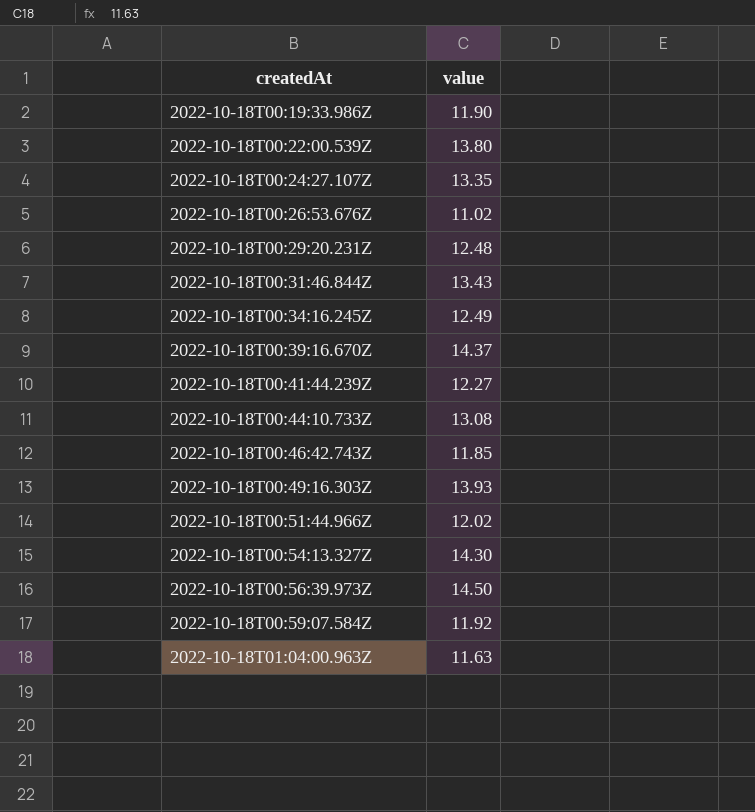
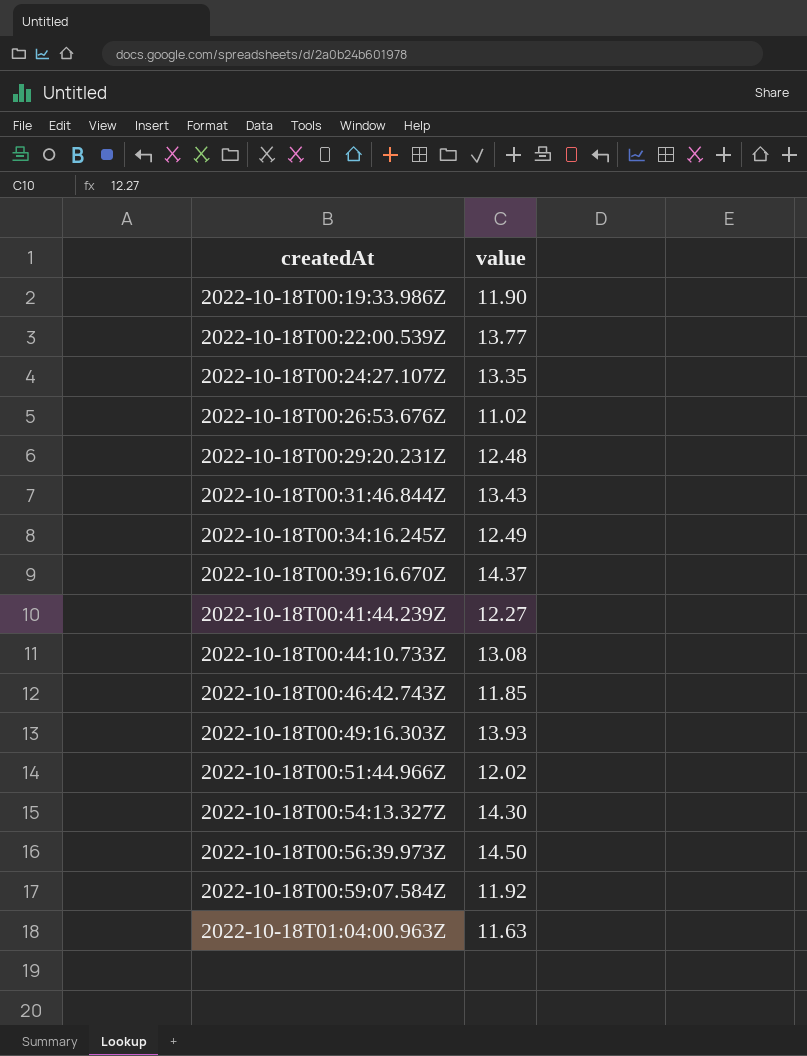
2022-10-18T00:22:00.539Z | value: 13.80 -> 13.77

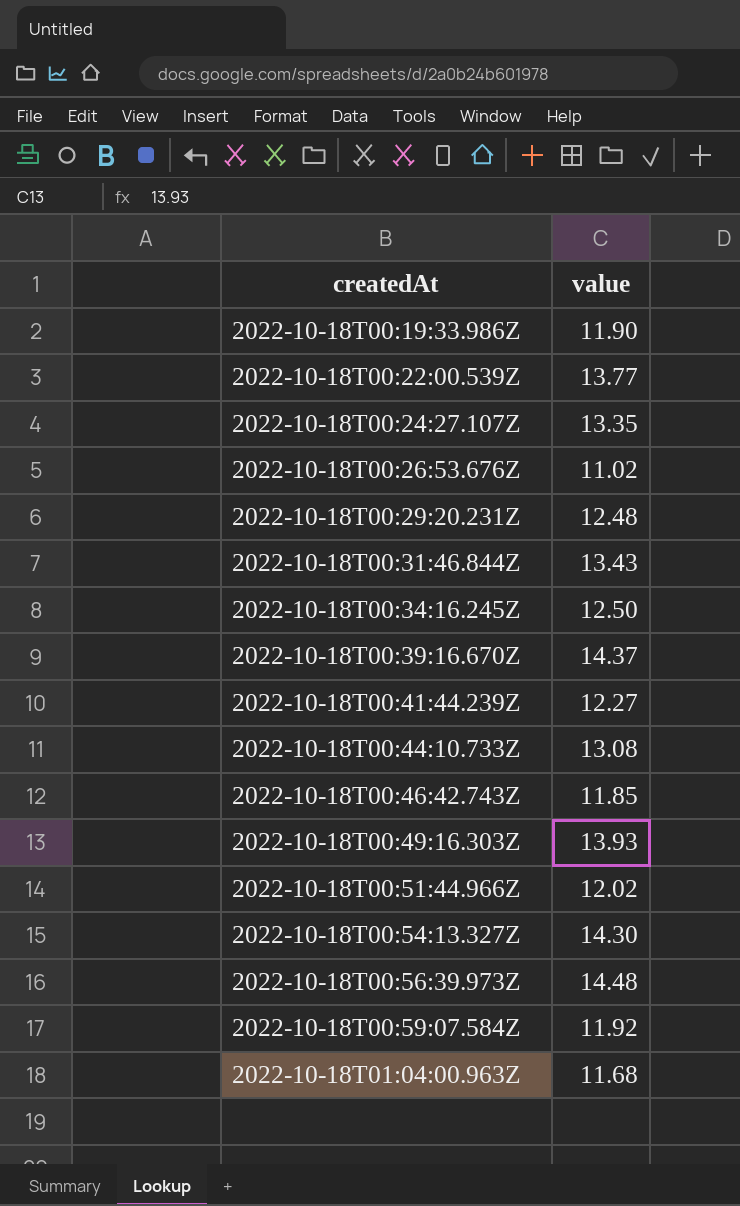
2022-10-18T00:34:16.245Z | value: 12.49 -> 12.50
2022-10-18T00:56:39.973Z | value: 14.50 -> 14.48
2022-10-18T01:04:00.963Z | value: 11.63 -> 11.68

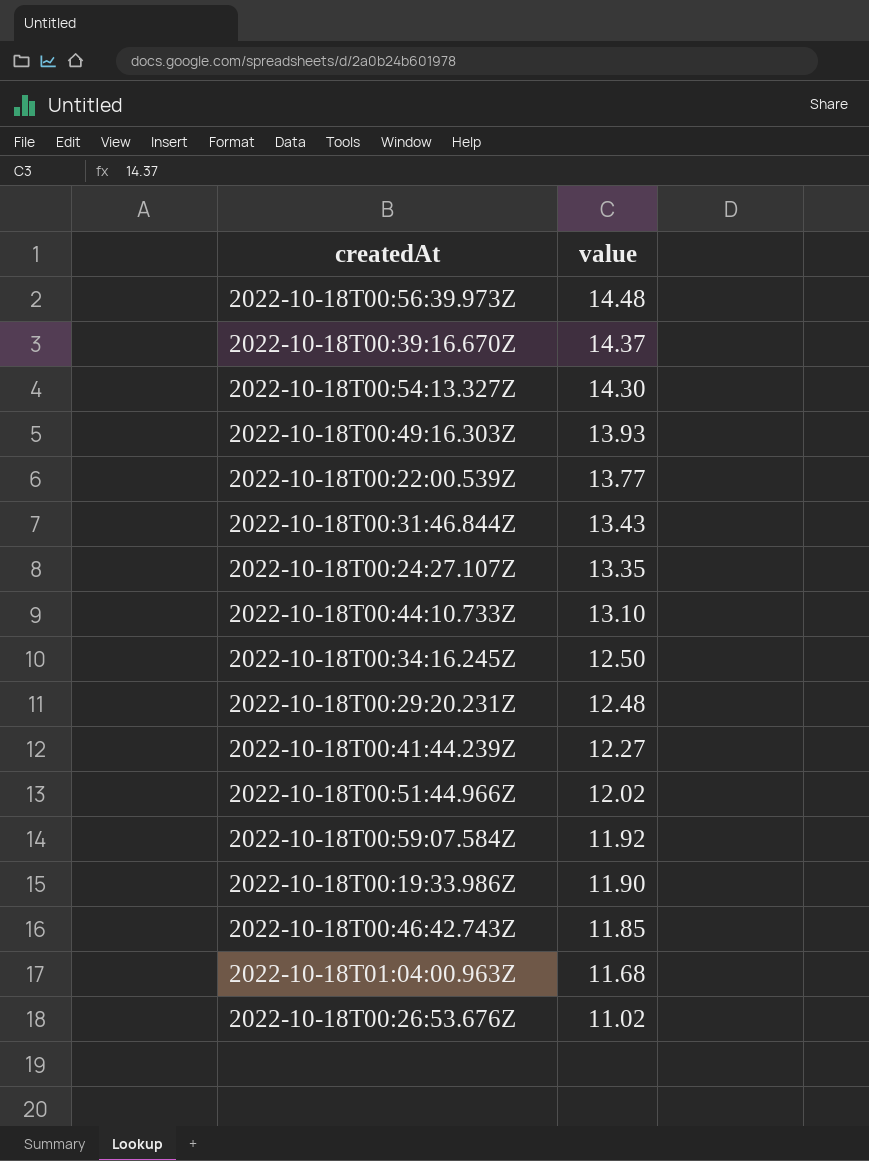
row order: createdAt ascending -> value descending
2022-10-18T00:44:10.733Z | value: 13.08 -> 13.10

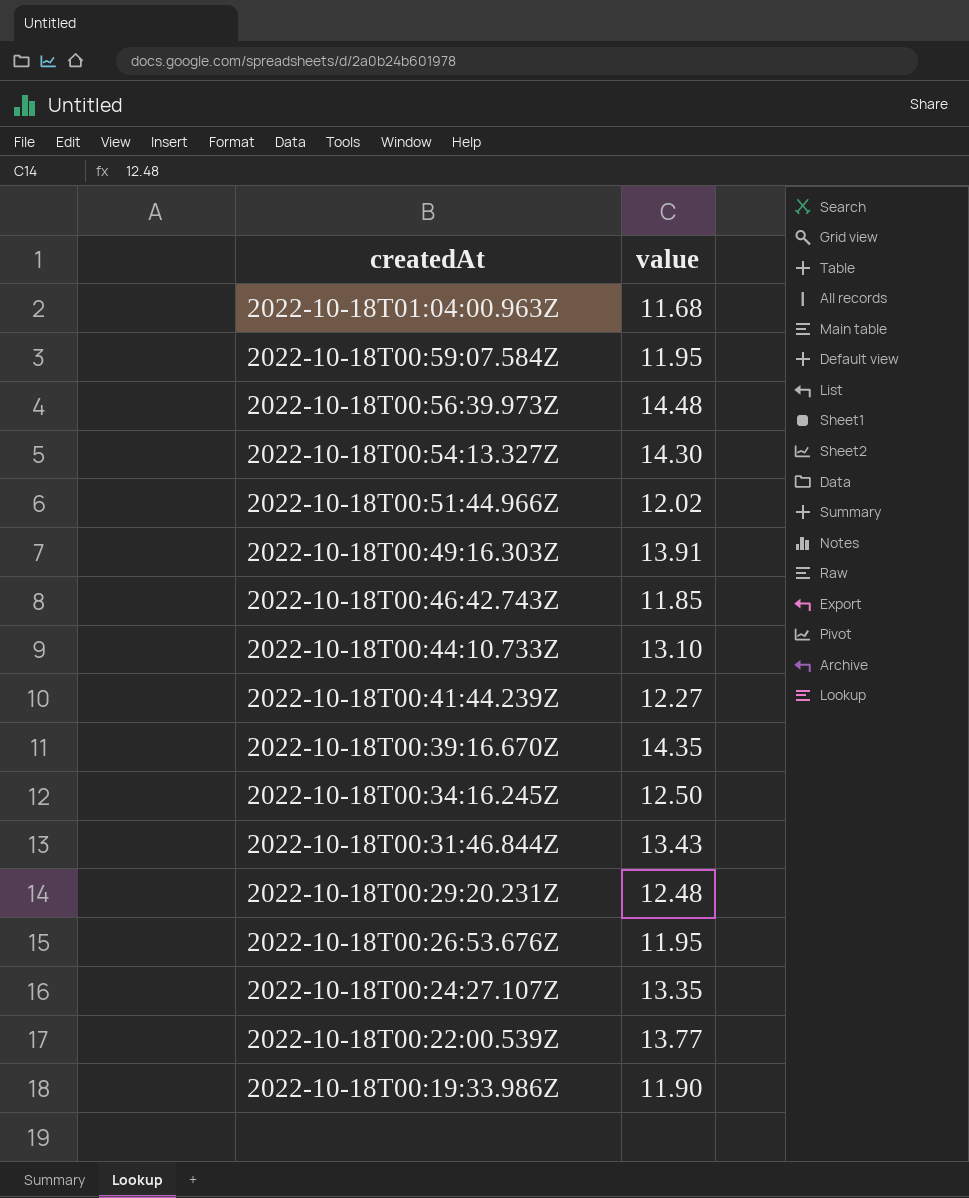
row order: value descending -> createdAt descending
2022-10-18T00:59:07.584Z | value: 11.92 -> 11.95
2022-10-18T00:49:16.303Z | value: 13.93 -> 13.91
2022-10-18T00:39:16.670Z | value: 14.37 -> 14.35
2022-10-18T00:26:53.676Z | value: 11.02 -> 11.95

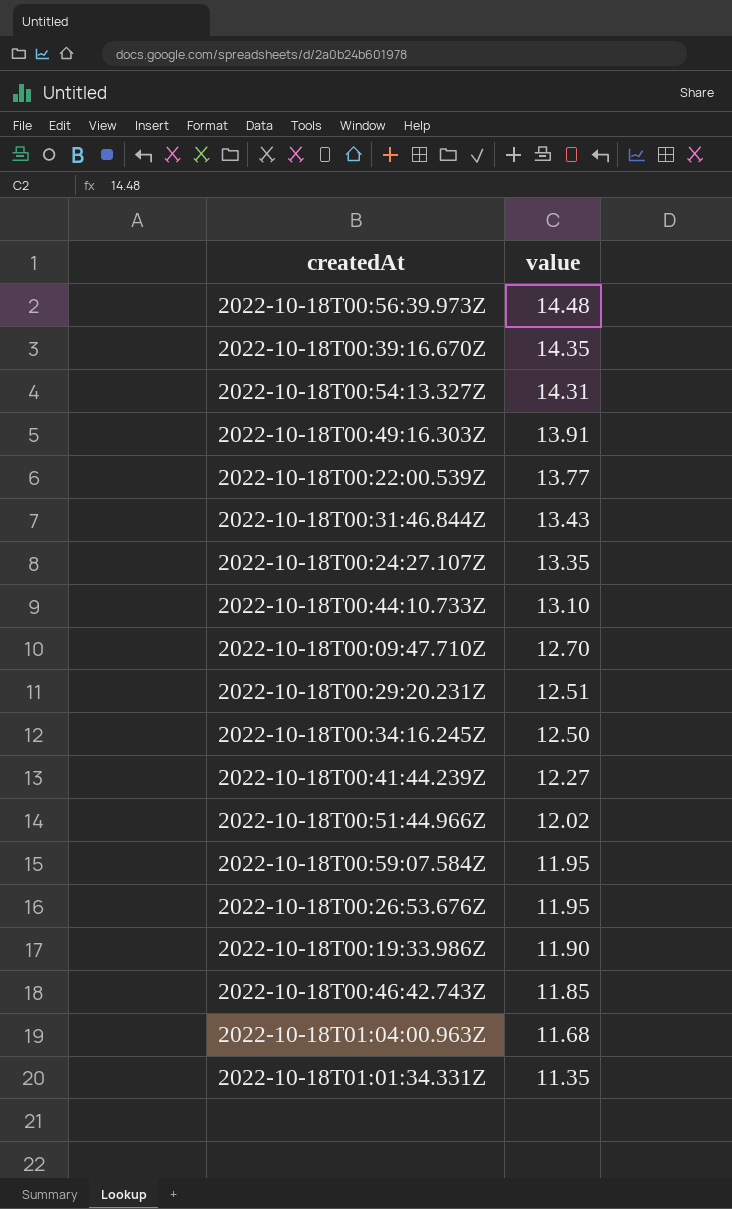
row order: createdAt descending -> value descending
2022-10-18T00:54:13.327Z | value: 14.30 -> 14.31
row 2022-10-18T00:09:47.710Z: none -> 12.70
2022-10-18T00:29:20.231Z | value: 12.48 -> 12.51
row 2022-10-18T01:01:34.331Z: none -> 11.35

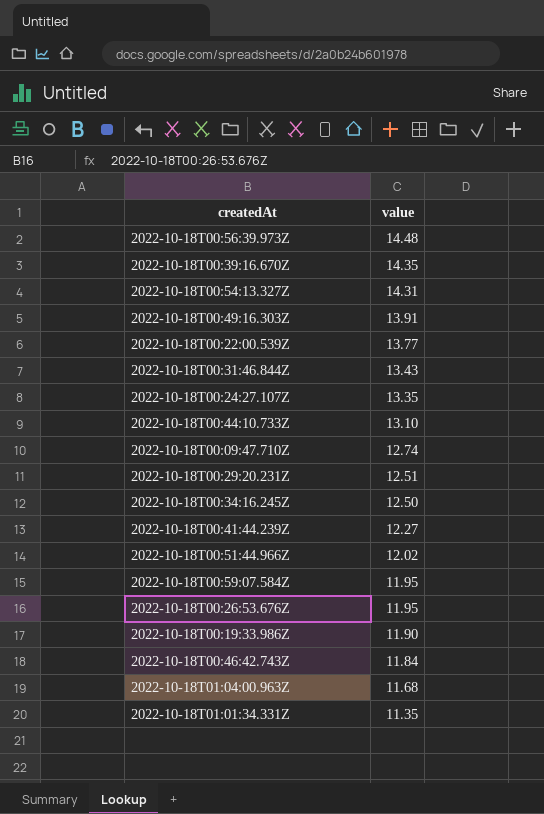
2022-10-18T00:09:47.710Z | value: 12.70 -> 12.74
2022-10-18T00:46:42.743Z | value: 11.85 -> 11.84

